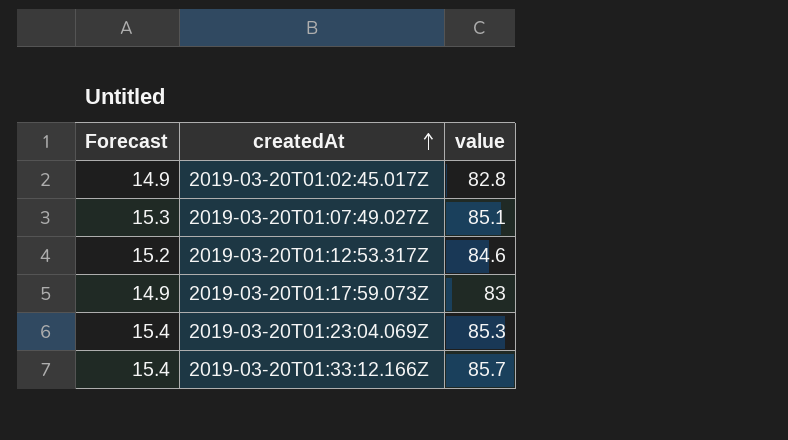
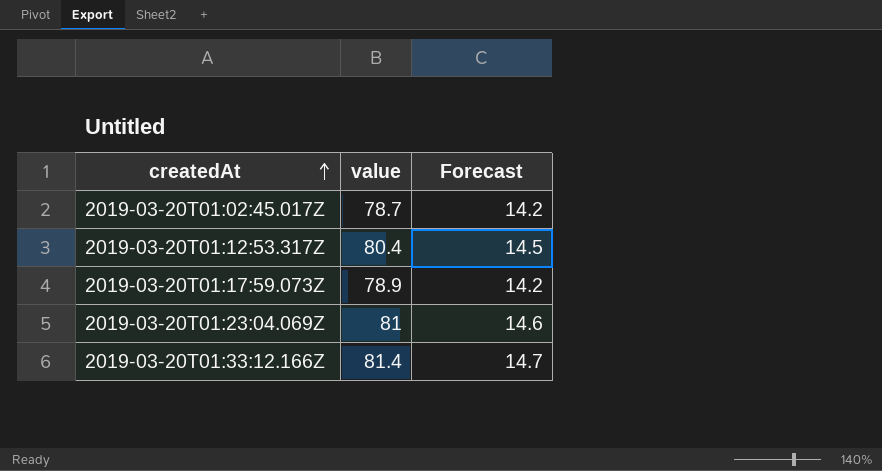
column Forecast | position: 1 -> 3
row 2019-03-20T01:07:49.027Z: 15.3 | 85.1 -> none
2019-03-20T01:02:45.017Z | value: 82.8 -> 78.7
2019-03-20T01:02:45.017Z | Forecast: 14.9 -> 14.2
2019-03-20T01:12:53.317Z | value: 84.6 -> 80.4
2019-03-20T01:12:53.317Z | Forecast: 15.2 -> 14.5
2019-03-20T01:17:59.073Z | value: 83 -> 78.9
2019-03-20T01:17:59.073Z | Forecast: 14.9 -> 14.2
2019-03-20T01:23:04.069Z | value: 85.3 -> 81
2019-03-20T01:23:04.069Z | Forecast: 15.4 -> 14.6
2019-03-20T01:33:12.166Z | value: 85.7 -> 81.4
2019-03-20T01:33:12.166Z | Forecast: 15.4 -> 14.7

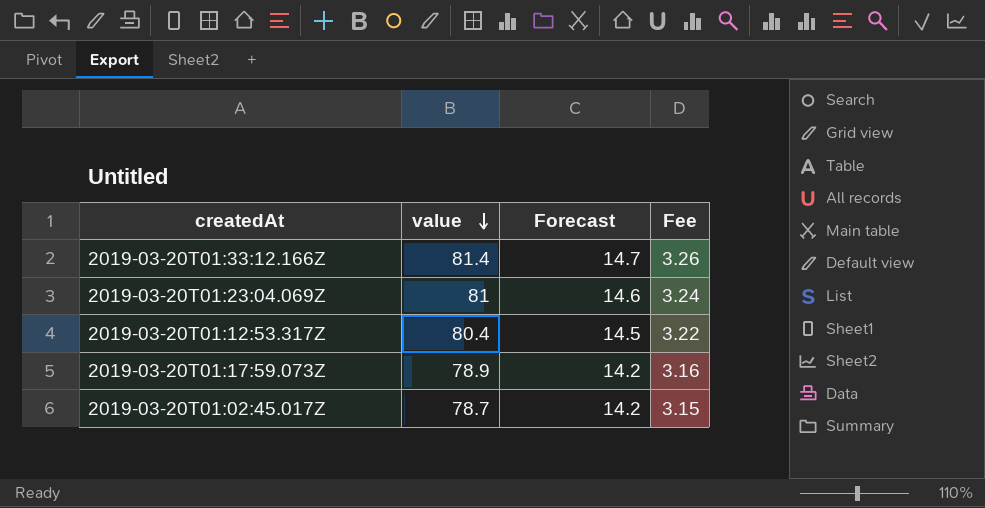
row order: createdAt ascending -> value descending
column Fee | formula: none -> [value] * 0.04

